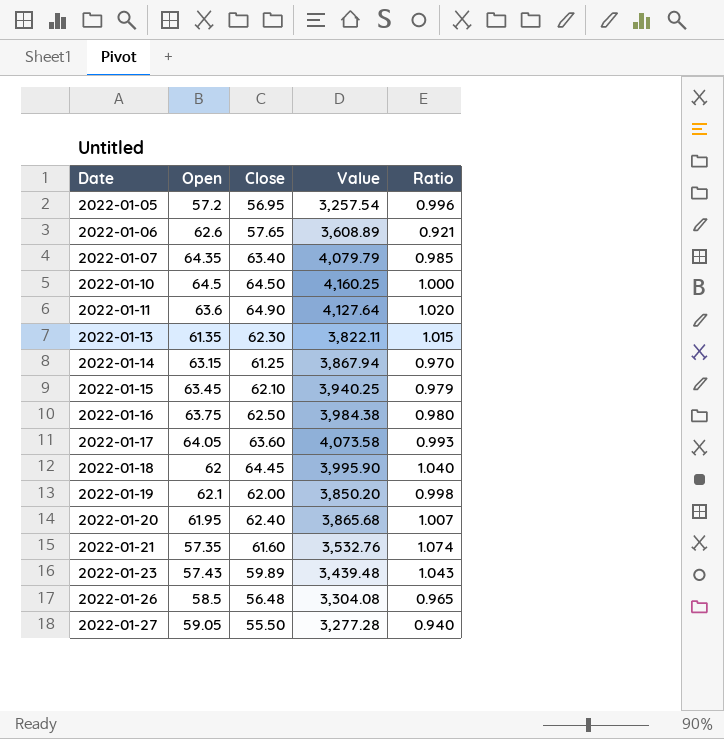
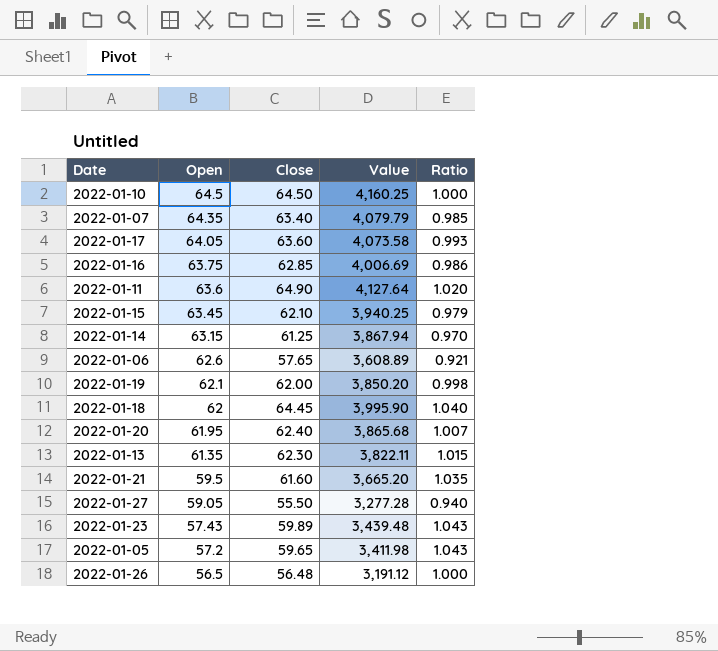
row order: Date ascending -> Open descending
2022-01-16 | Close: 62.50 -> 62.85
2022-01-16 | Value: 3,984.38 -> 4,006.69
2022-01-16 | Ratio: 0.980 -> 0.986
2022-01-21 | Open: 57.35 -> 59.5
2022-01-21 | Value: 3,532.76 -> 3,665.20
2022-01-21 | Ratio: 1.074 -> 1.035
2022-01-05 | Close: 56.95 -> 59.65
2022-01-05 | Value: 3,257.54 -> 3,411.98
2022-01-05 | Ratio: 0.996 -> 1.043
2022-01-26 | Open: 58.5 -> 56.5
2022-01-26 | Value: 3,304.08 -> 3,191.12
2022-01-26 | Ratio: 0.965 -> 1.000

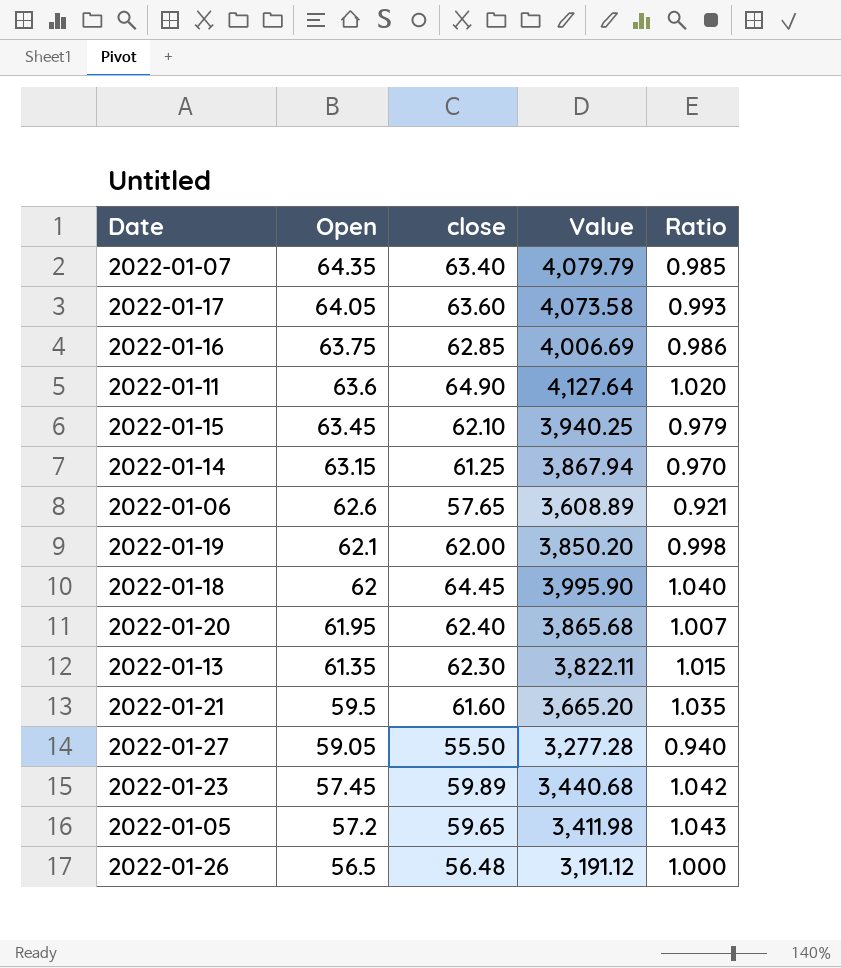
column name: Close -> close
row 2022-01-10: 64.5 | 64.50 | 4,160.25 | 1.000 -> none
2022-01-23 | Open: 57.43 -> 57.45
2022-01-23 | Value: 3,439.48 -> 3,440.68
2022-01-23 | Ratio: 1.043 -> 1.042

